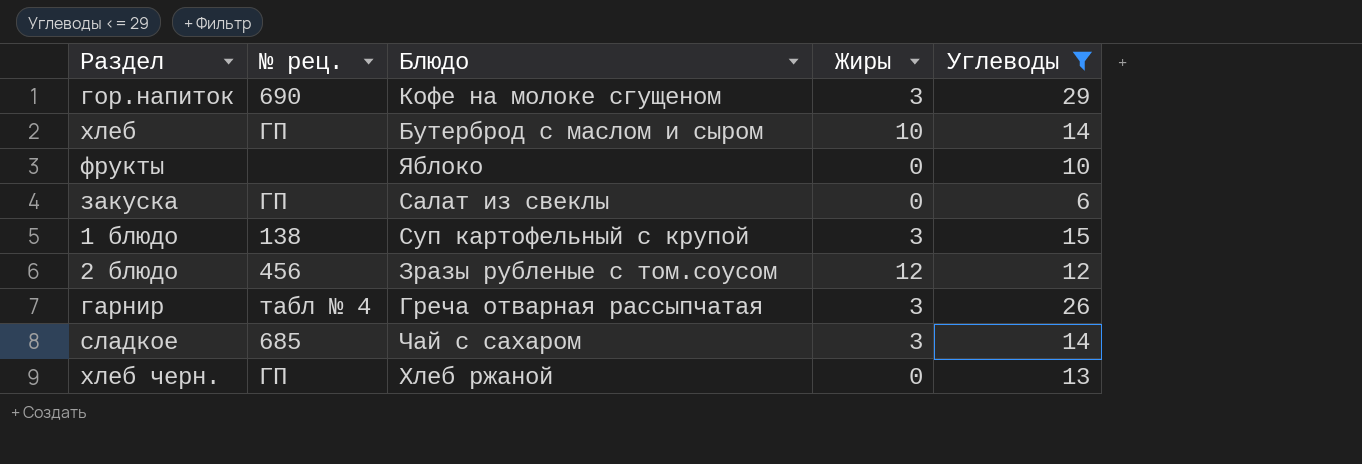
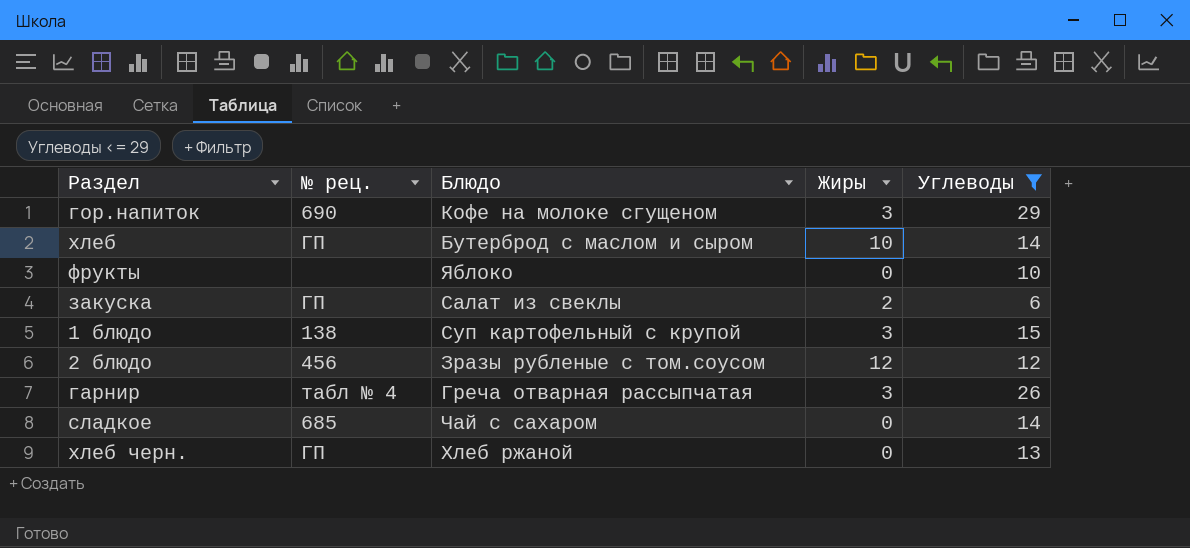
закуска | Жиры: 0 -> 2
сладкое | Жиры: 3 -> 0

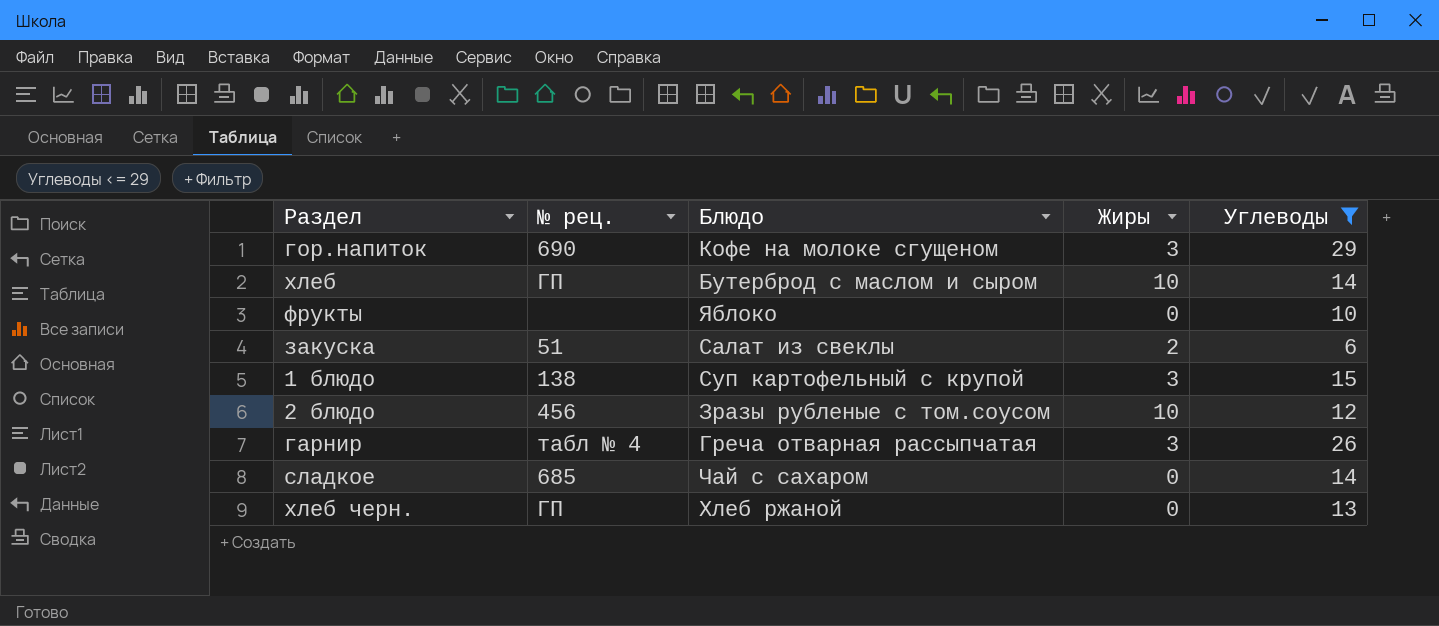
закуска | № рец.: ГП -> 51
2 блюдо | Жиры: 12 -> 10

